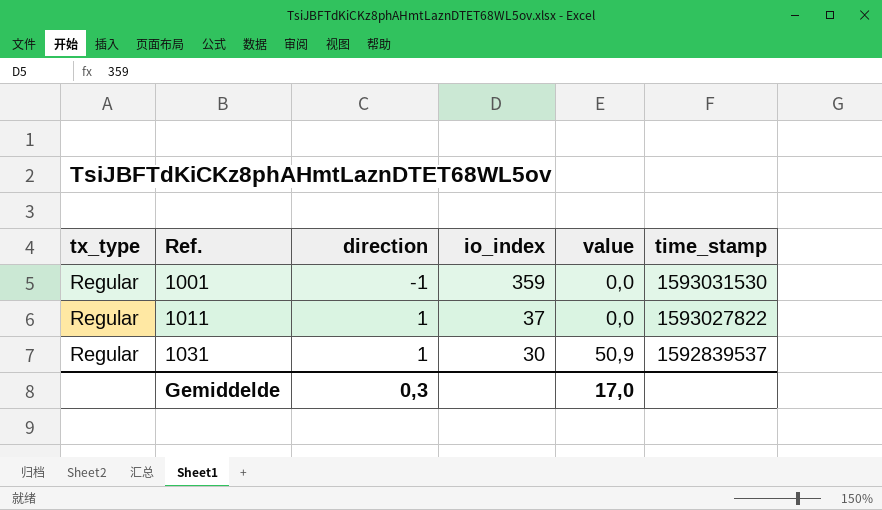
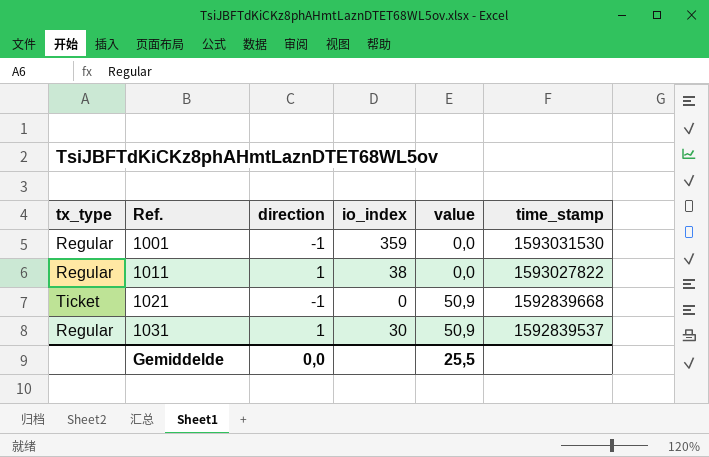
1011 | io_index: 37 -> 38
row 1021: none -> Ticket | -1 | 0 | 50,9 | 1592839668
Gemiddelde | direction: 0,3 -> 0,0
Gemiddelde | value: 17,0 -> 25,5

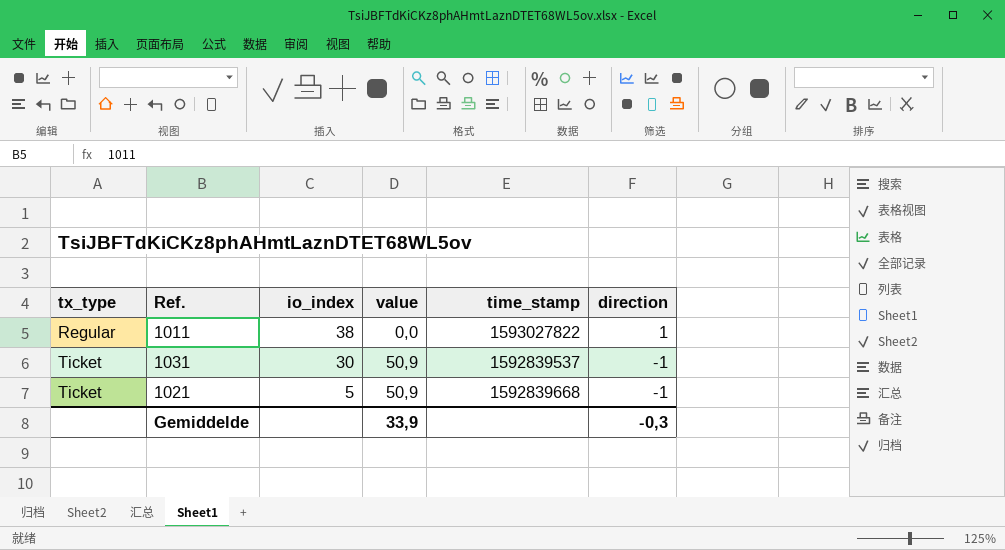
row order: Ref. ascending -> tx_type ascending
column direction | position: 3 -> 6
row 1001: Regular | -1 | 359 | 0,0 | 1593031530 -> none
1031 | tx_type: Regular -> Ticket
1031 | direction: 1 -> -1
1021 | io_index: 0 -> 5
Gemiddelde | value: 25,5 -> 33,9
Gemiddelde | direction: 0,0 -> -0,3

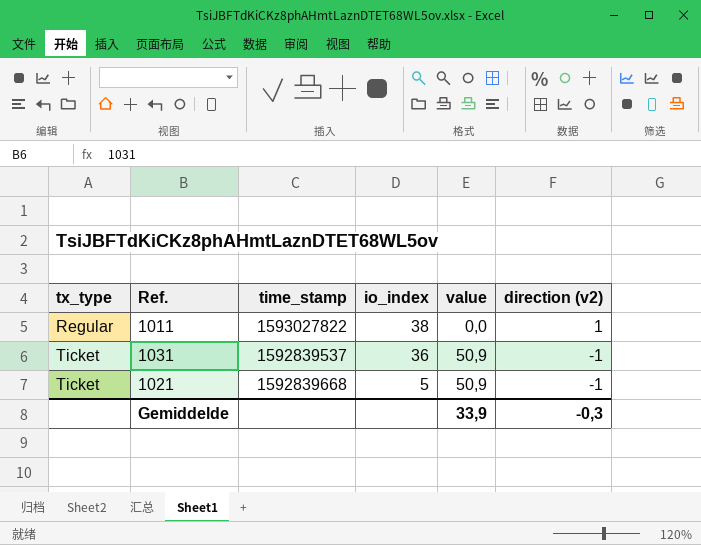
column time_stamp | position: 5 -> 3
column name: direction -> direction (v2)
1031 | io_index: 30 -> 36

